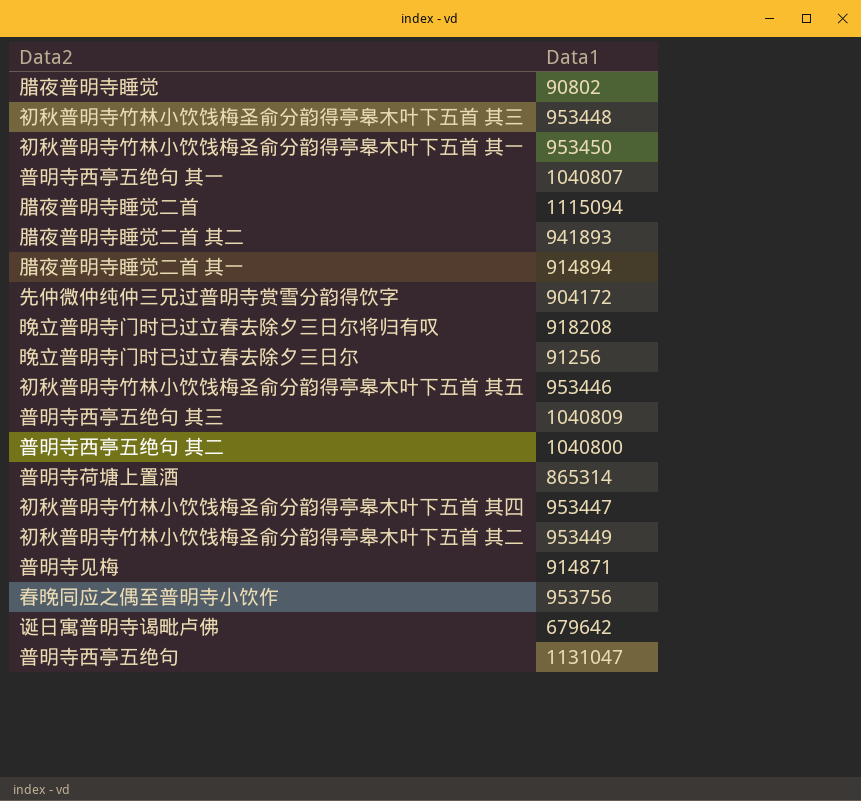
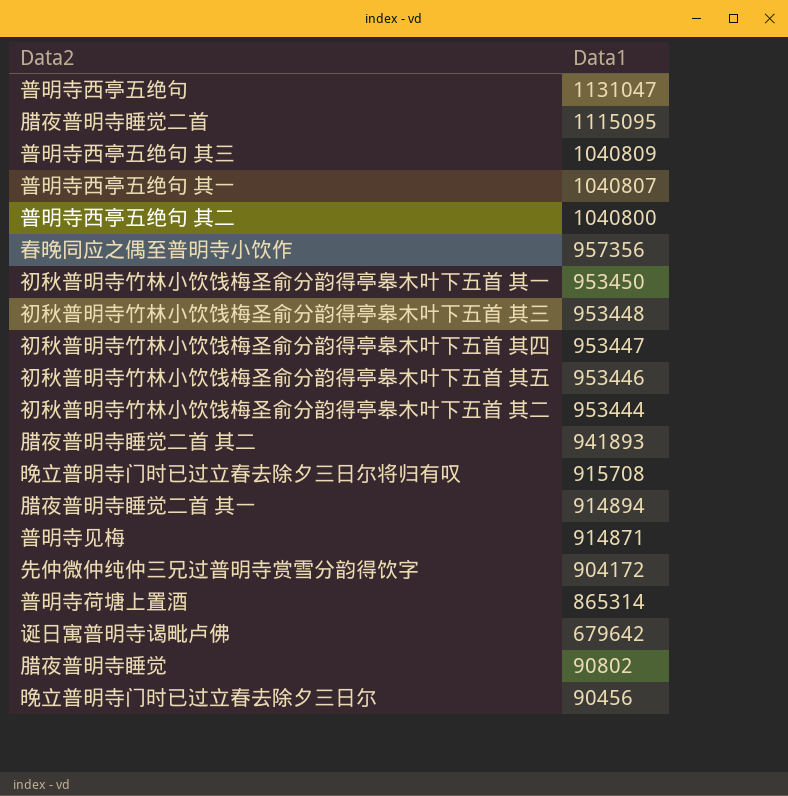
row order: none -> Data1 descending
腊夜普明寺睡觉二首 | Data1: 1115094 -> 1115095
春晚同应之偶至普明寺小饮作 | Data1: 953756 -> 957356
初秋普明寺竹林小饮饯梅圣俞分韵得亭皋木叶下五首 其二 | Data1: 953449 -> 953444
晚立普明寺门时已过立春去除夕三日尔将归有叹 | Data1: 918208 -> 915708
晚立普明寺门时已过立春去除夕三日尔 | Data1: 91256 -> 90456

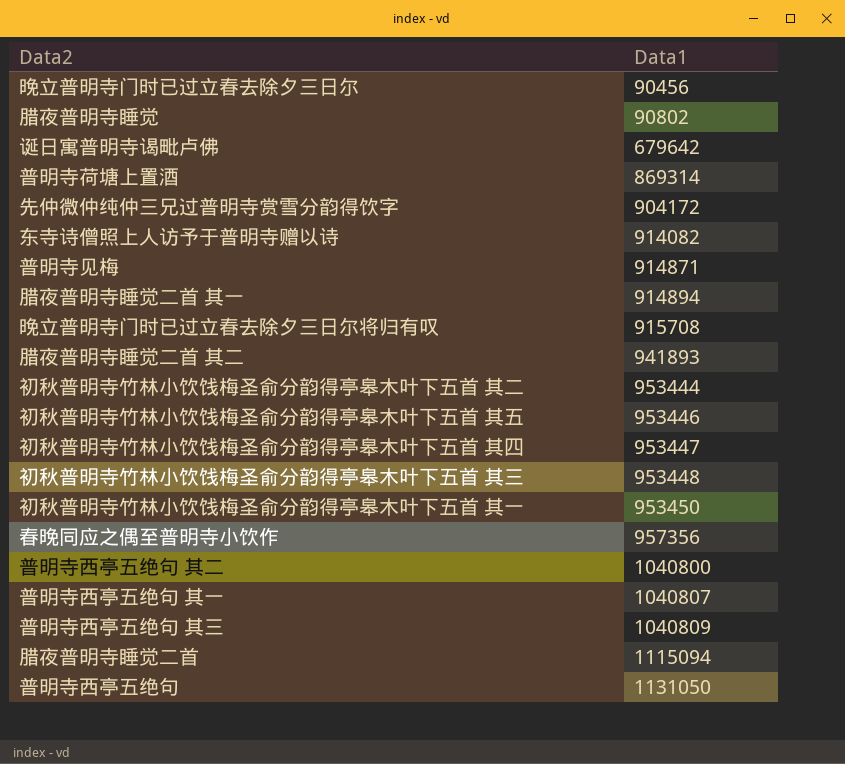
row order: Data1 descending -> Data1 ascending
普明寺荷塘上置酒 | Data1: 865314 -> 869314
row 东寺诗僧照上人访予于普明寺赠以诗: none -> 914082
腊夜普明寺睡觉二首 | Data1: 1115095 -> 1115094
普明寺西亭五绝句 | Data1: 1131047 -> 1131050

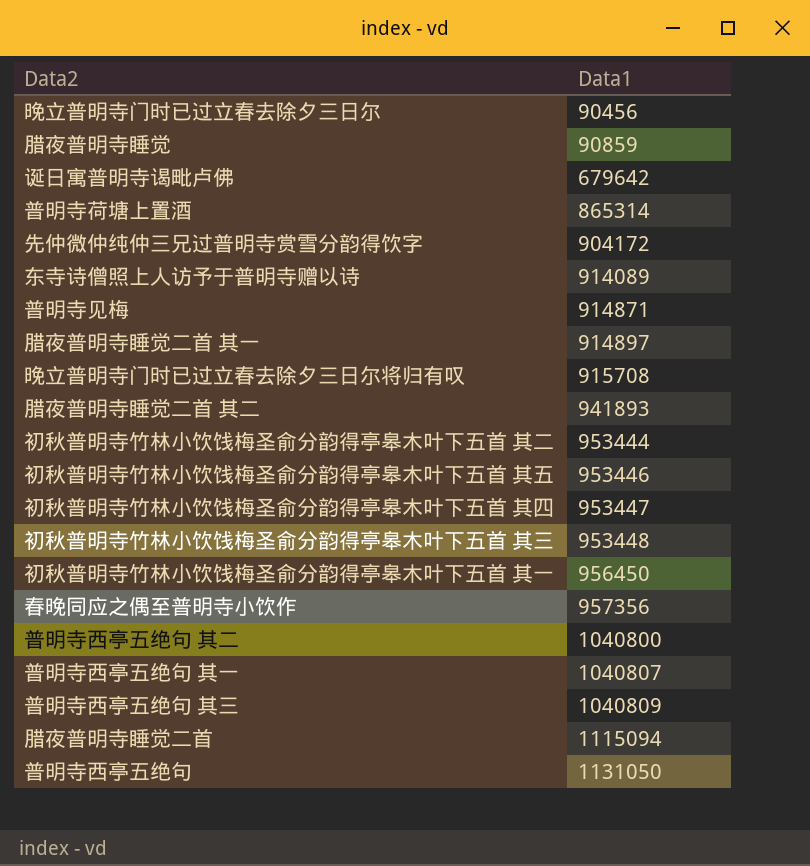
腊夜普明寺睡觉 | Data1: 90802 -> 90859
普明寺荷塘上置酒 | Data1: 869314 -> 865314
东寺诗僧照上人访予于普明寺赠以诗 | Data1: 914082 -> 914089
腊夜普明寺睡觉二首 其一 | Data1: 914894 -> 914897
初秋普明寺竹林小饮饯梅圣俞分韵得亭皋木叶下五首 其一 | Data1: 953450 -> 956450

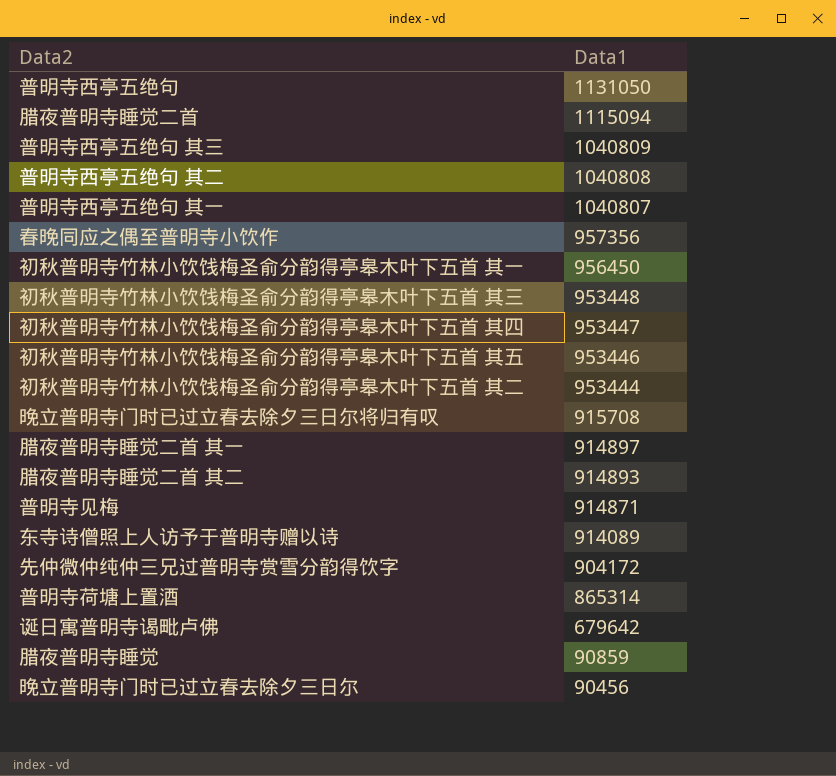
row order: Data1 ascending -> Data1 descending
普明寺西亭五绝句 其二 | Data1: 1040800 -> 1040808
腊夜普明寺睡觉二首 其二 | Data1: 941893 -> 914893

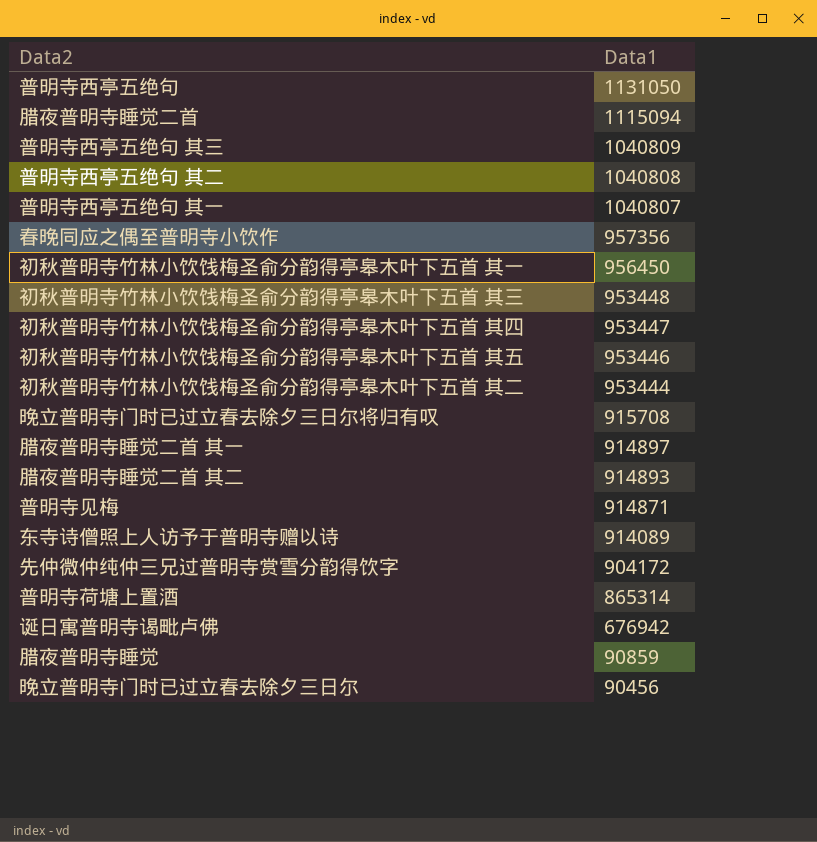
诞日寓普明寺谒毗卢佛 | Data1: 679642 -> 676942

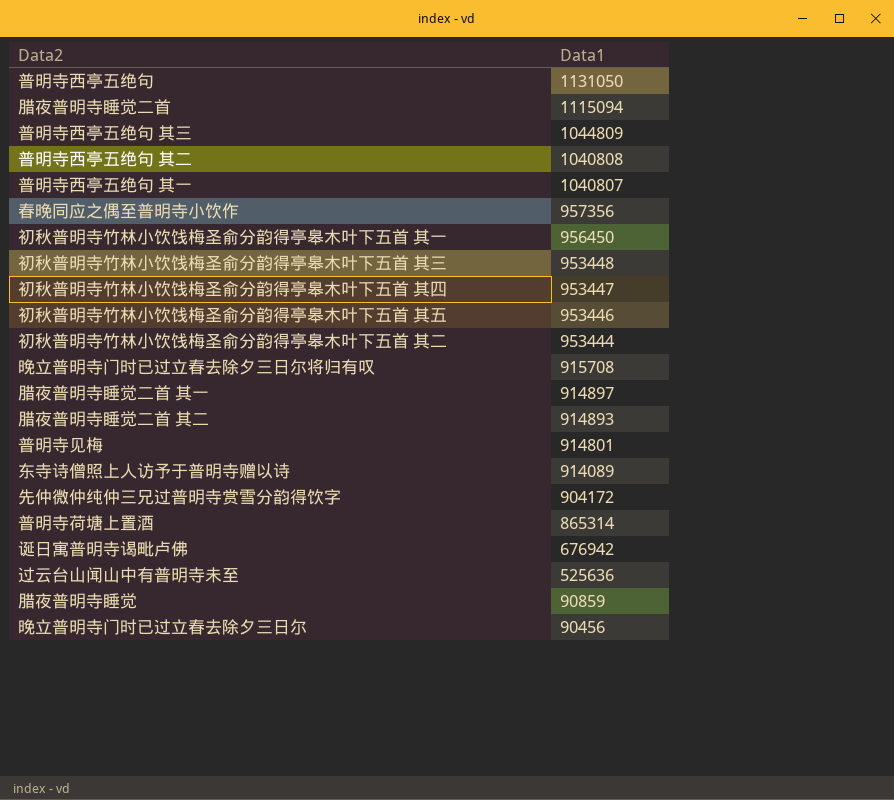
普明寺西亭五绝句 其三 | Data1: 1040809 -> 1044809
普明寺见梅 | Data1: 914871 -> 914801
row 过云台山闻山中有普明寺未至: none -> 525636

